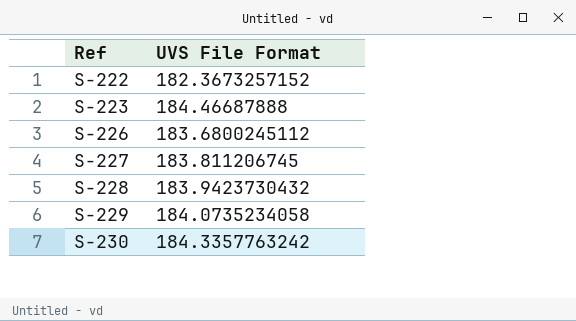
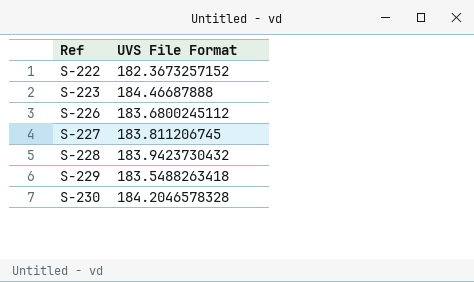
S-229 | UVS File Format: 184.0735234058 -> 183.5488263418
S-230 | UVS File Format: 184.3357763242 -> 184.2046578328

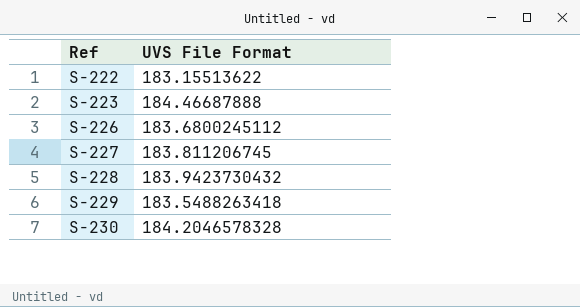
S-222 | UVS File Format: 182.3673257152 -> 183.15513622

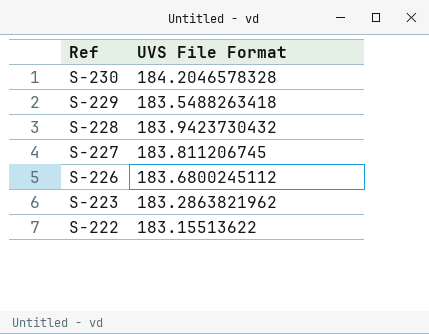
row order: Ref ascending -> Ref descending
S-223 | UVS File Format: 184.46687888 -> 183.2863821962

